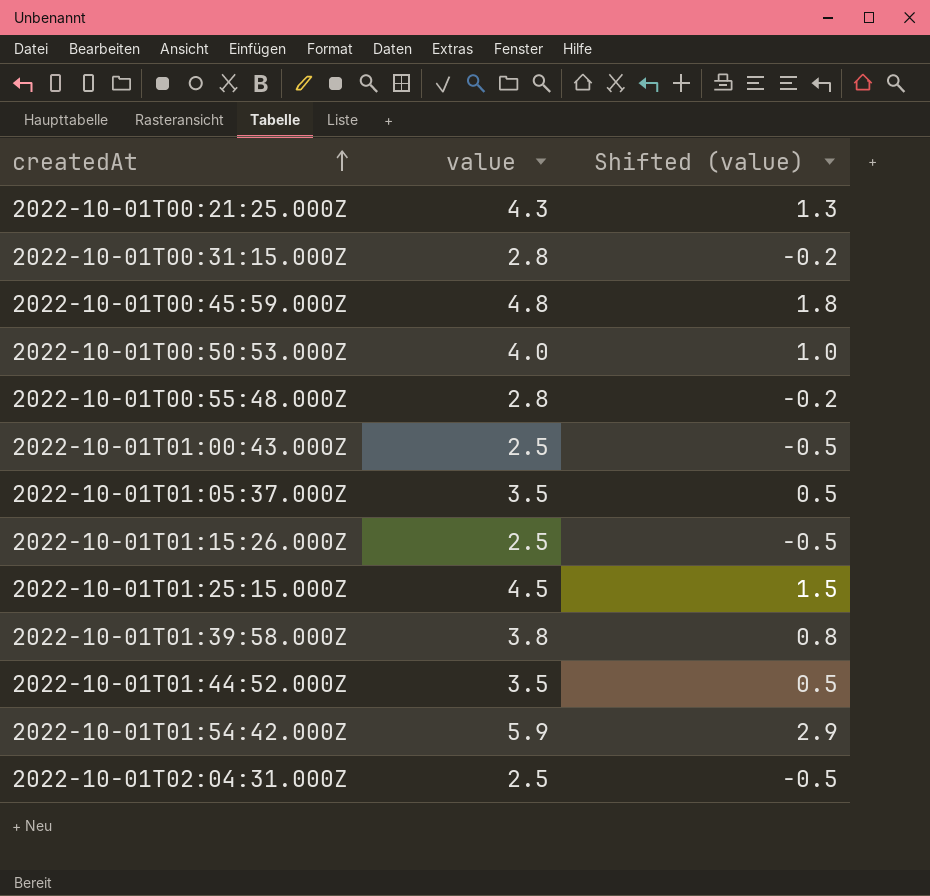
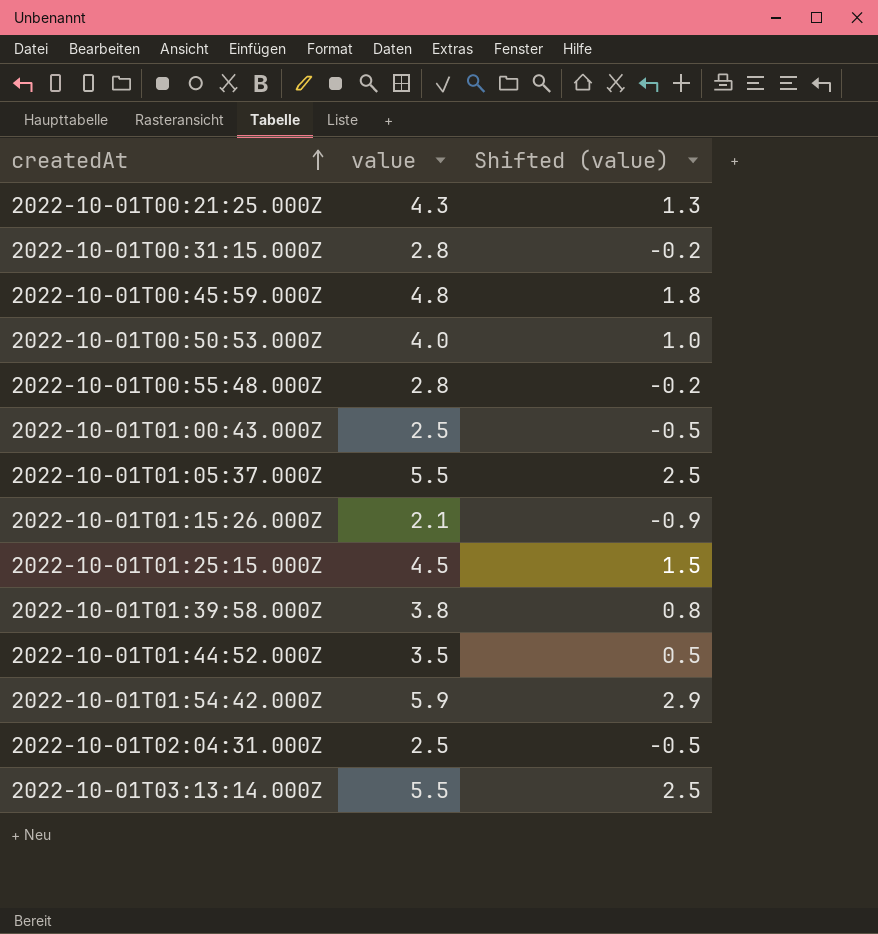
2022-10-01T01:05:37.000Z | value: 3.5 -> 5.5
2022-10-01T01:05:37.000Z | Shifted (value): 0.5 -> 2.5
2022-10-01T01:15:26.000Z | value: 2.5 -> 2.1
2022-10-01T01:15:26.000Z | Shifted (value): -0.5 -> -0.9
row 2022-10-01T03:13:14.000Z: none -> 5.5 | 2.5

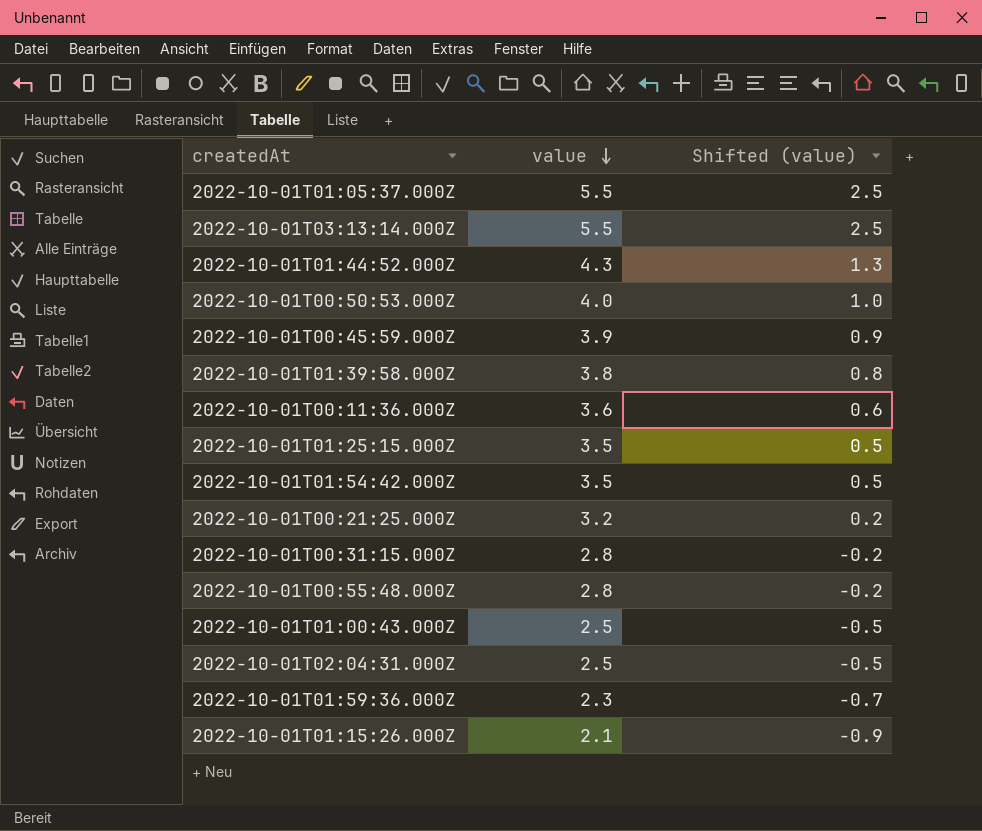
row order: createdAt ascending -> value descending
2022-10-01T01:44:52.000Z | value: 3.5 -> 4.3
2022-10-01T01:44:52.000Z | Shifted (value): 0.5 -> 1.3
2022-10-01T00:45:59.000Z | value: 4.8 -> 3.9
2022-10-01T00:45:59.000Z | Shifted (value): 1.8 -> 0.9
row 2022-10-01T00:11:36.000Z: none -> 3.6 | 0.6
2022-10-01T01:25:15.000Z | value: 4.5 -> 3.5
2022-10-01T01:25:15.000Z | Shifted (value): 1.5 -> 0.5
2022-10-01T01:54:42.000Z | value: 5.9 -> 3.5
2022-10-01T01:54:42.000Z | Shifted (value): 2.9 -> 0.5
2022-10-01T00:21:25.000Z | value: 4.3 -> 3.2
2022-10-01T00:21:25.000Z | Shifted (value): 1.3 -> 0.2
row 2022-10-01T01:59:36.000Z: none -> 2.3 | -0.7

